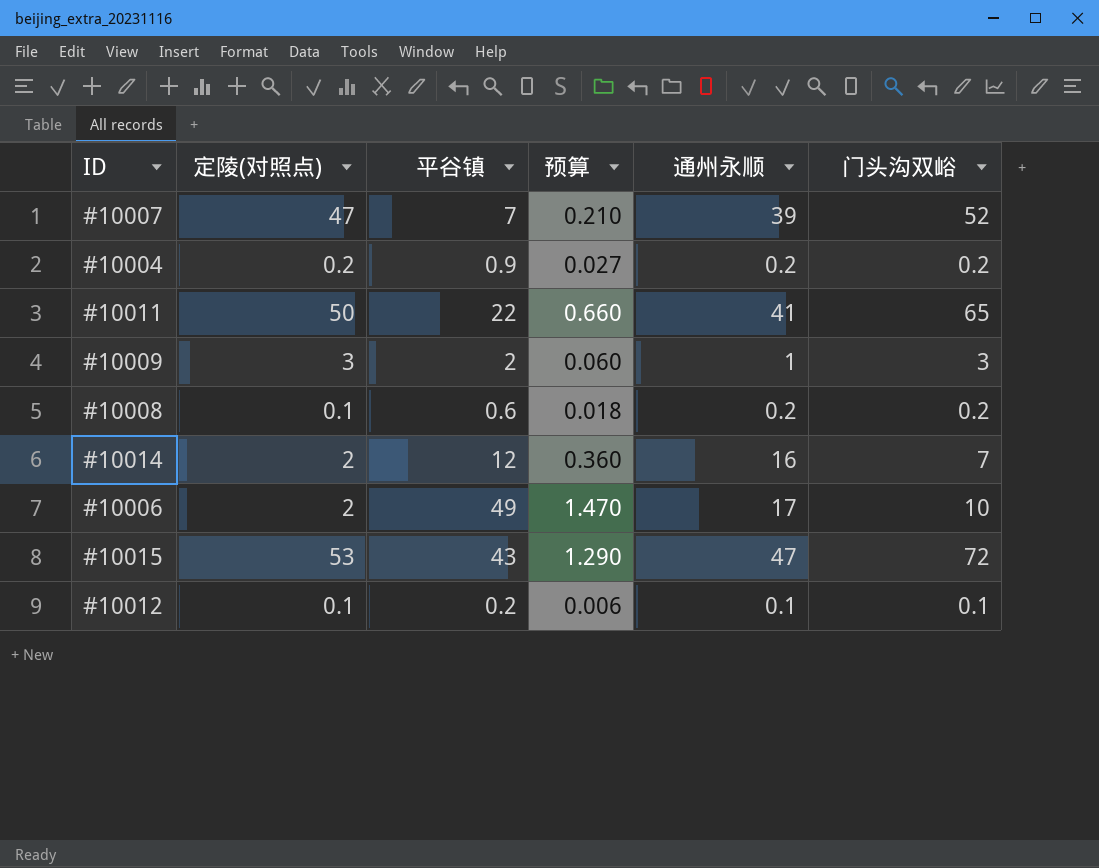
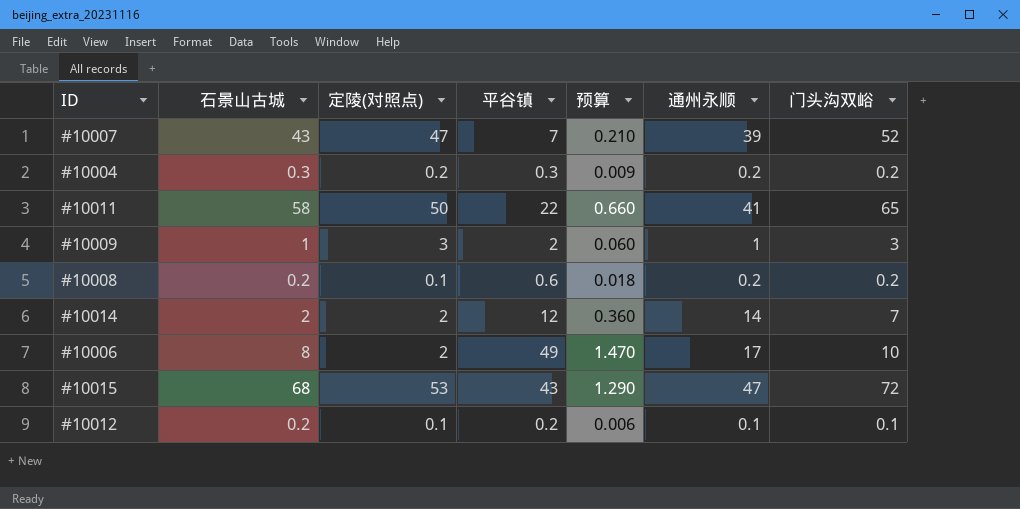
column 石景山古城 | position: none -> 2
#10004 | 平谷镇: 0.9 -> 0.3
#10004 | 预算: 0.027 -> 0.009
#10014 | 通州永顺: 16 -> 14

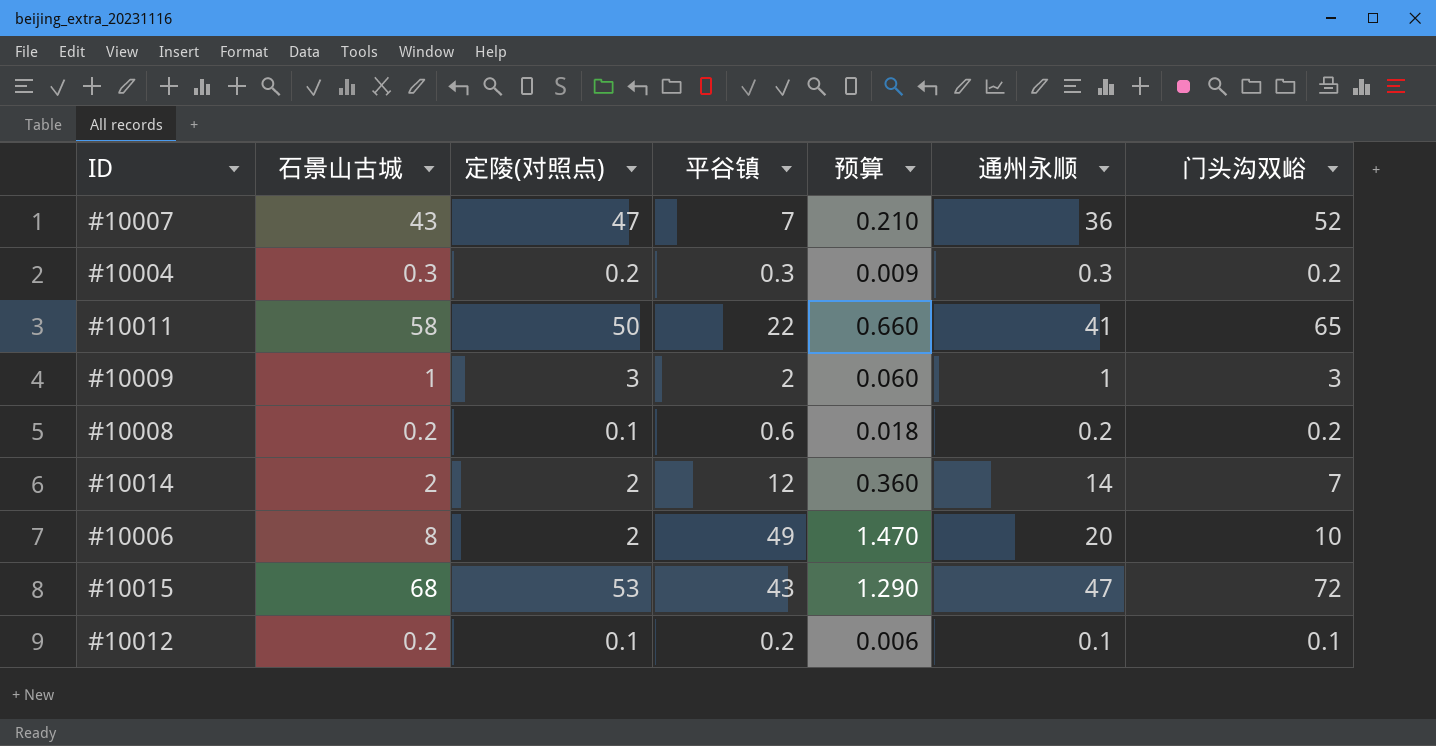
#10007 | 通州永顺: 39 -> 36
#10004 | 通州永顺: 0.2 -> 0.3
#10006 | 通州永顺: 17 -> 20

